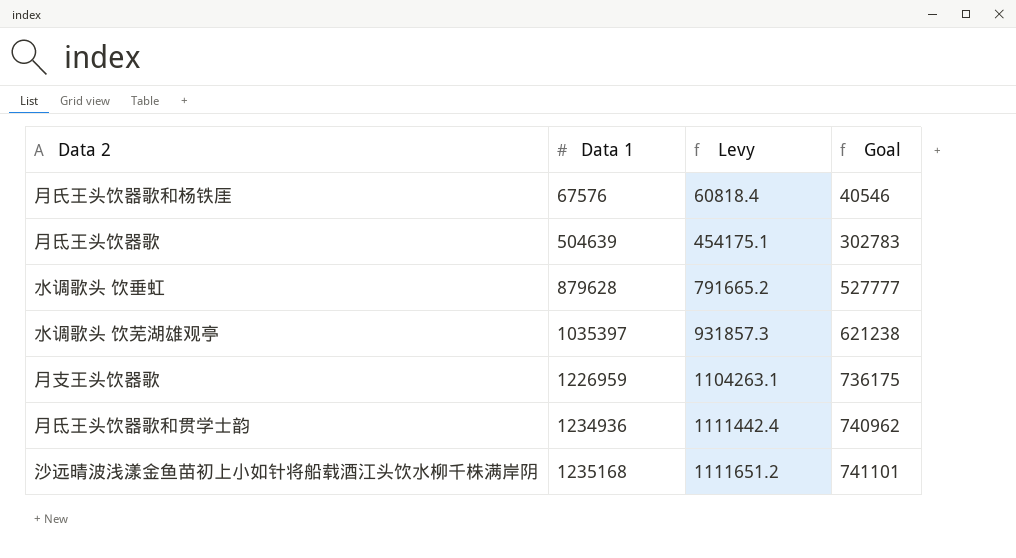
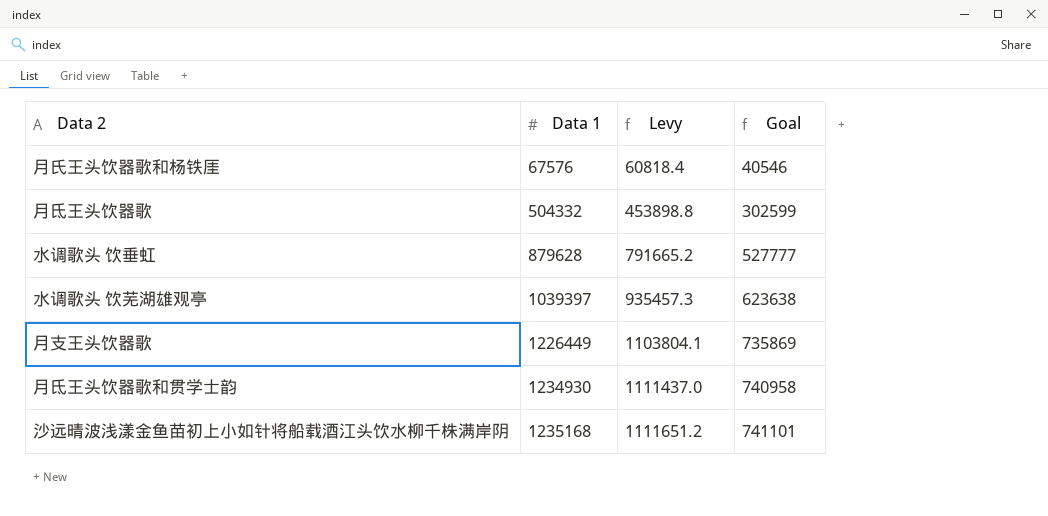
月氐王头饮器歌 | Data 1: 504639 -> 504332
月氐王头饮器歌 | Levy: 454175.1 -> 453898.8
月氐王头饮器歌 | Goal: 302783 -> 302599
水调歌头 饮芜湖雄观亭 | Data 1: 1035397 -> 1039397
水调歌头 饮芜湖雄观亭 | Levy: 931857.3 -> 935457.3
水调歌头 饮芜湖雄观亭 | Goal: 621238 -> 623638
月支王头饮器歌 | Data 1: 1226959 -> 1226449
月支王头饮器歌 | Levy: 1104263.1 -> 1103804.1
月支王头饮器歌 | Goal: 736175 -> 735869
月氐王头饮器歌和贯学士韵 | Data 1: 1234936 -> 1234930
月氐王头饮器歌和贯学士韵 | Levy: 1111442.4 -> 1111437.0
月氐王头饮器歌和贯学士韵 | Goal: 740962 -> 740958

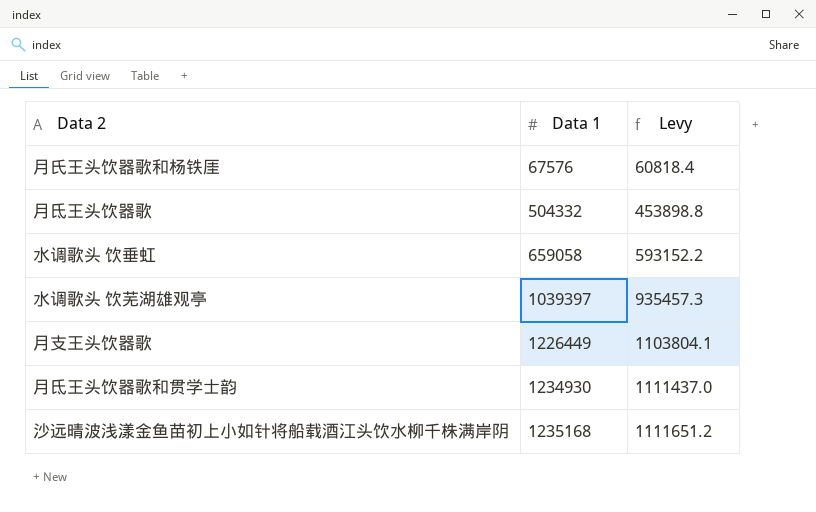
column Goal | formula: [Data 1] * 0.6 -> none
水调歌头 饮垂虹 | Data 1: 879628 -> 659058
水调歌头 饮垂虹 | Levy: 791665.2 -> 593152.2

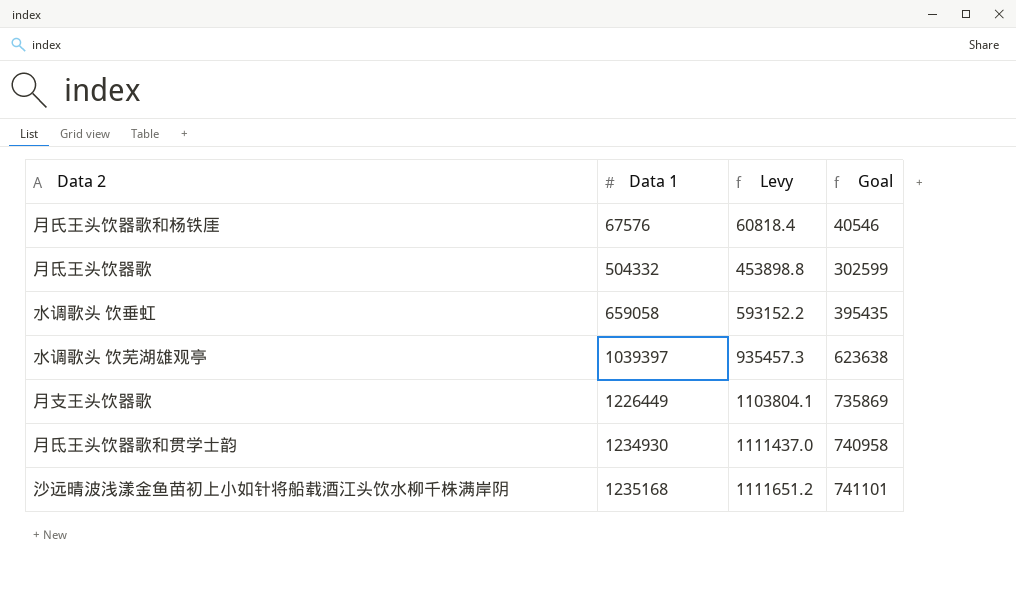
column Goal | formula: none -> [Data 1] * 0.6

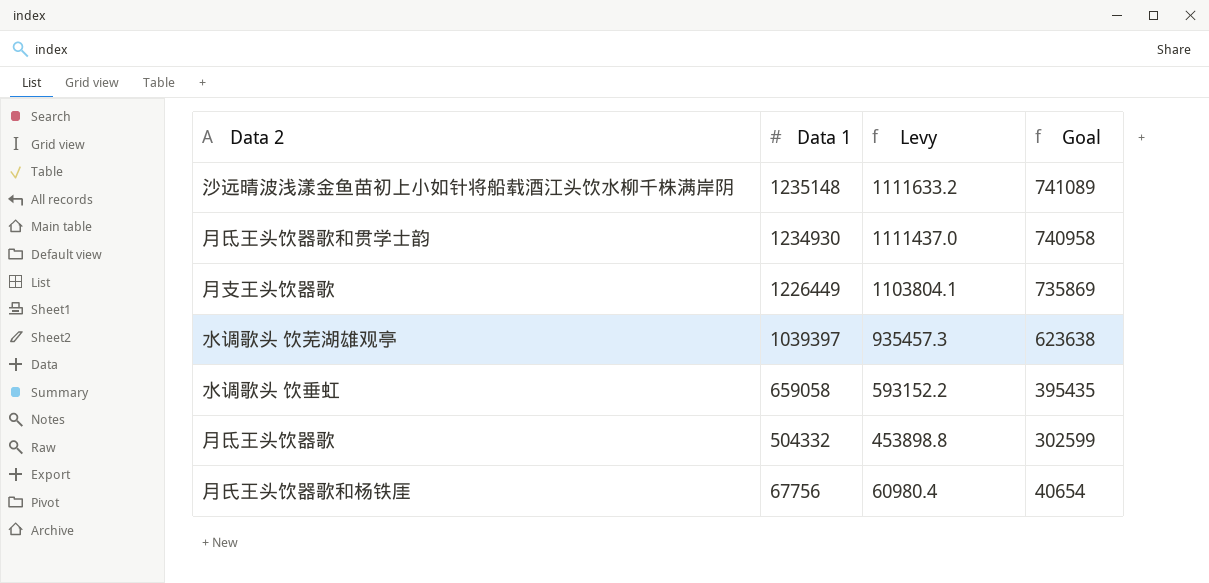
row order: Data 1 ascending -> Data 1 descending
沙远晴波浅漾金鱼苗初上小如针将船载酒江头饮水柳千株满岸阴 | Data 1: 1235168 -> 1235148
沙远晴波浅漾金鱼苗初上小如针将船载酒江头饮水柳千株满岸阴 | Levy: 1111651.2 -> 1111633.2
沙远晴波浅漾金鱼苗初上小如针将船载酒江头饮水柳千株满岸阴 | Goal: 741101 -> 741089
月氏王头饮器歌和杨铁厓 | Data 1: 67576 -> 67756
月氏王头饮器歌和杨铁厓 | Levy: 60818.4 -> 60980.4
月氏王头饮器歌和杨铁厓 | Goal: 40546 -> 40654

